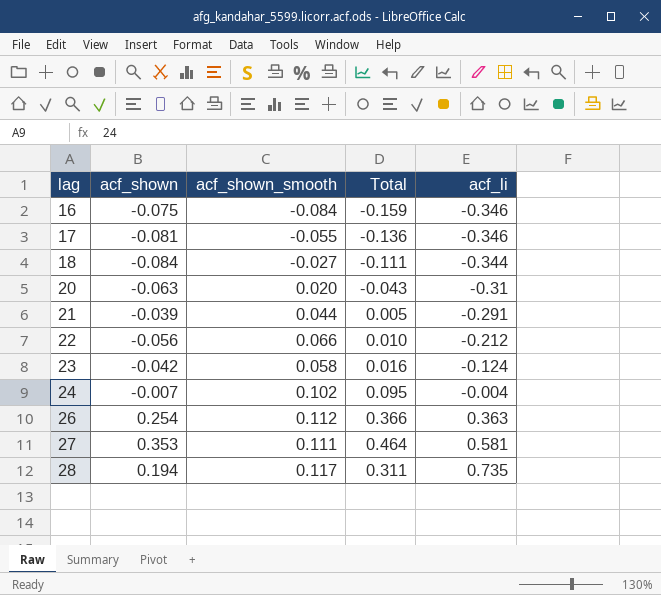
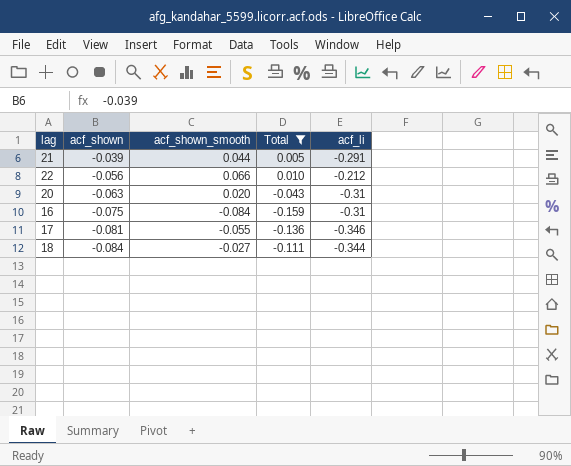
filter: none -> Total <= 0.010
row order: lag ascending -> acf_shown descending
16 | acf_li: -0.346 -> -0.31

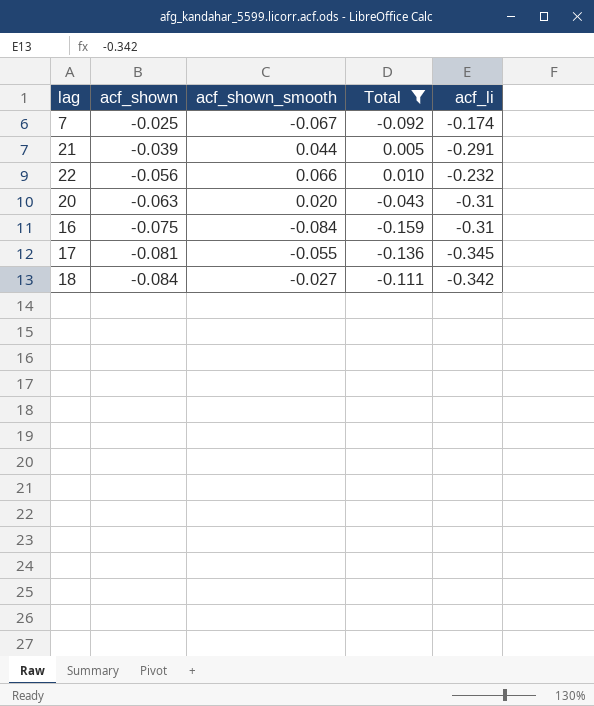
row 7: none -> -0.025 | -0.067 | -0.092 | -0.174
22 | acf_li: -0.212 -> -0.232
17 | acf_li: -0.346 -> -0.345
18 | acf_li: -0.344 -> -0.342

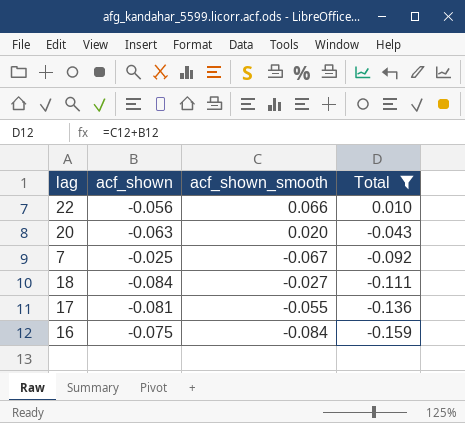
row order: acf_shown descending -> Total descending
column acf_li | position: 5 -> none
row 21: -0.039 | 0.044 | 0.005 | -0.291 -> none

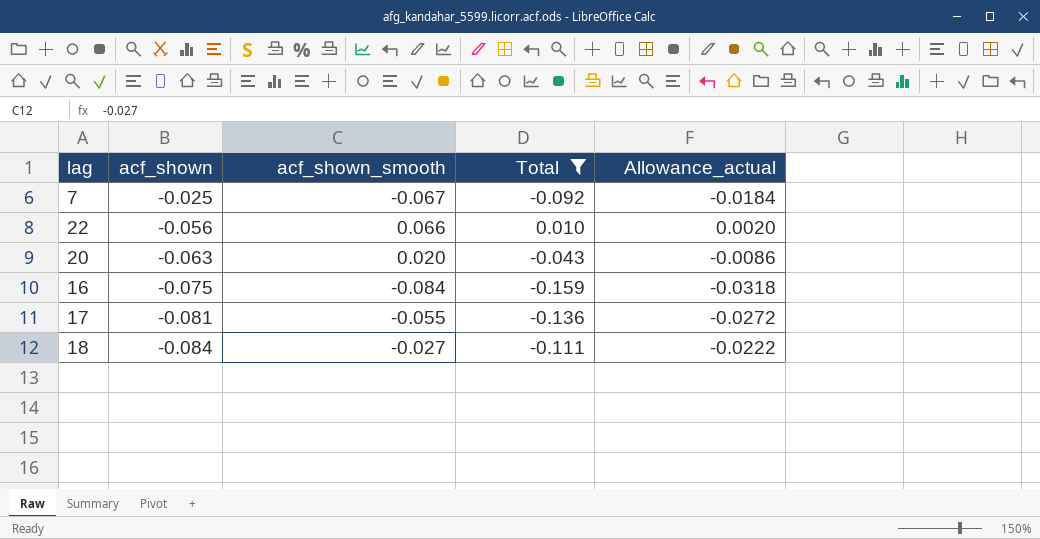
row order: Total descending -> acf_shown descending
column Allowance_actual | formula: none -> [Total] * 0.2

